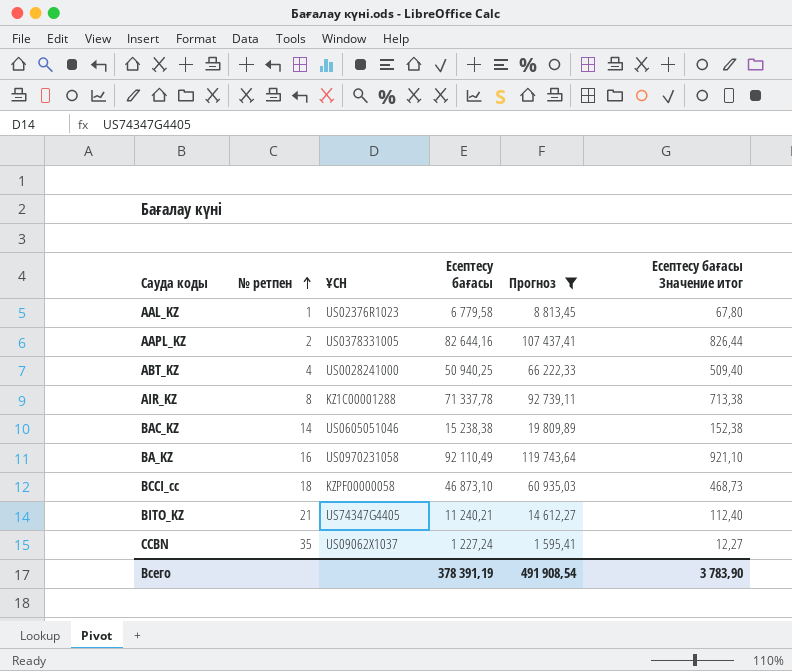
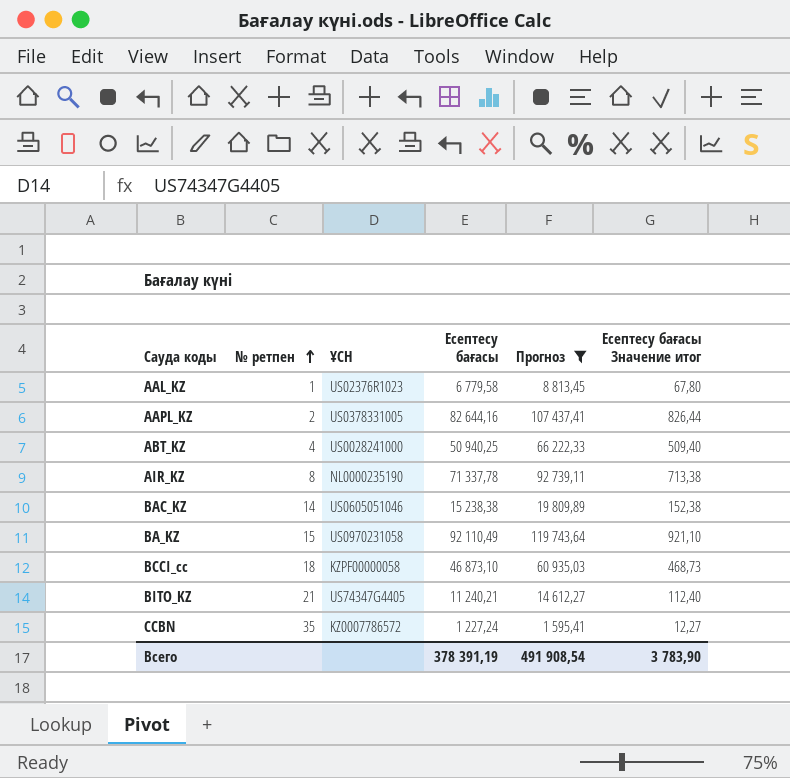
AIR_KZ | ҰСН: KZ1C00001288 -> NL0000235190
BA_KZ | № ретпен: 16 -> 15
CCBN | ҰСН: US09062X1037 -> KZ0007786572

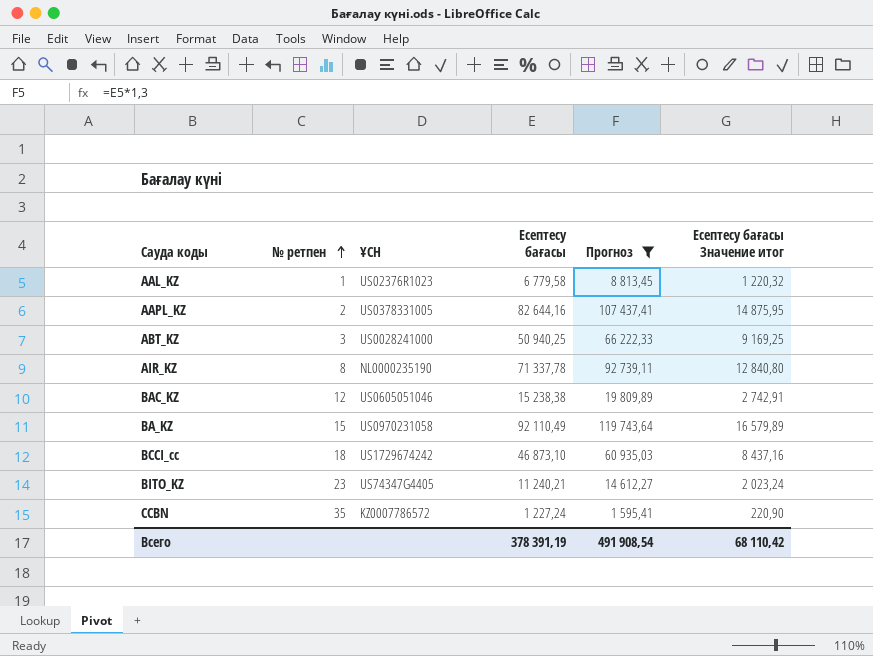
column Есептесу бағасы Значение итог | formula: [Есептесу бағасы] * 0,01 -> [Есептесу бағасы] * 0,18
ABT_KZ | № ретпен: 4 -> 3
BAC_KZ | № ретпен: 14 -> 12
BCCI_cc | ҰСН: KZPF00000058 -> US1729674242
BITO_KZ | № ретпен: 21 -> 23
Всего | Есептесу бағасы Значение итог: 3 783,90 -> 68 110,42

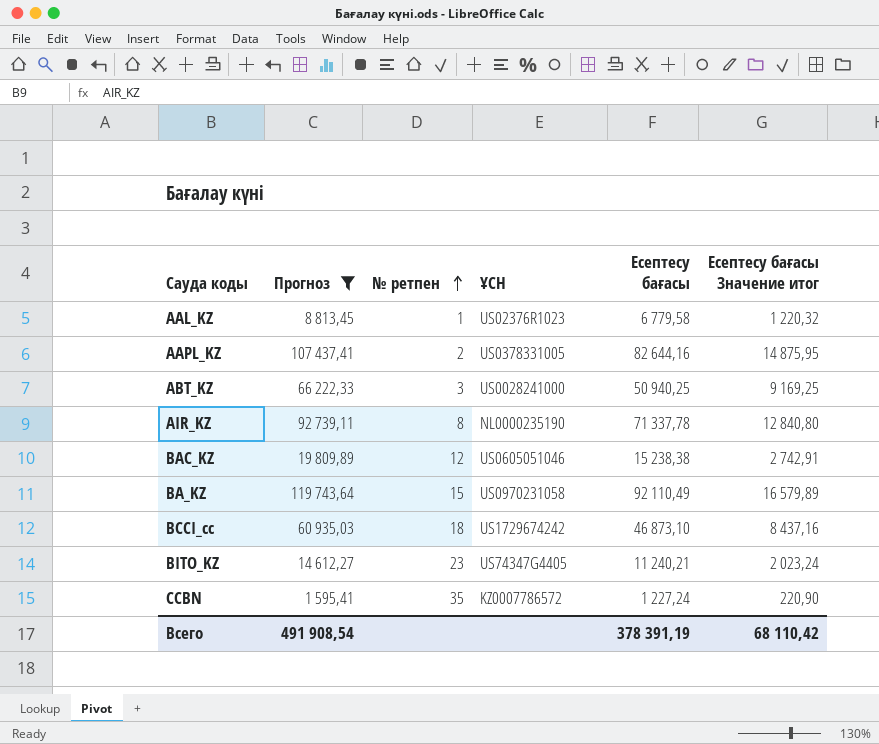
column Прогноз | position: 5 -> 2

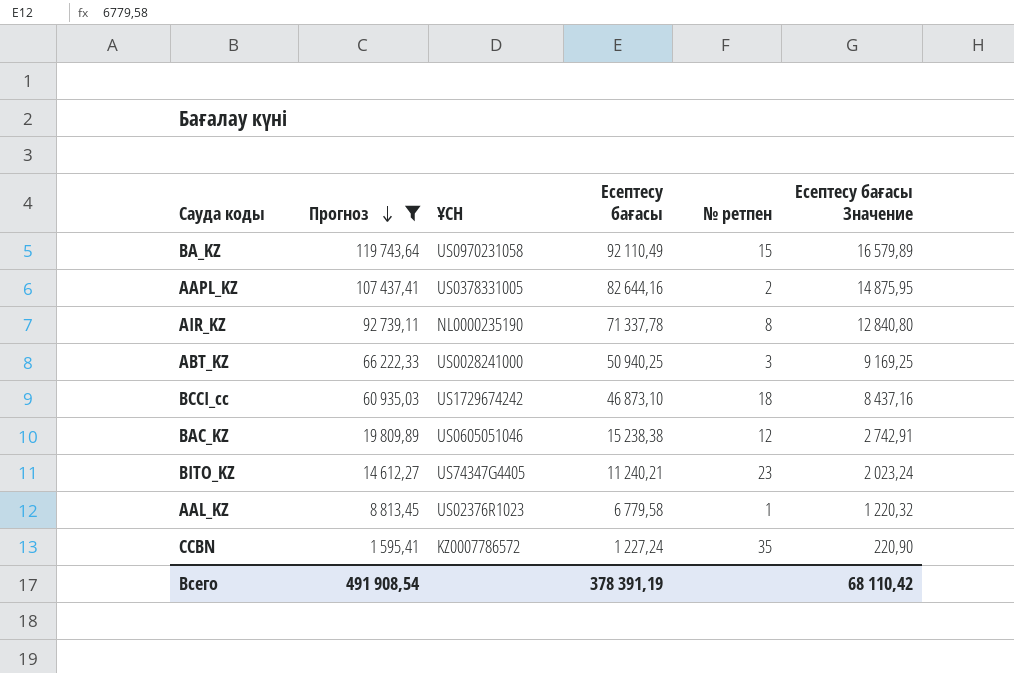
row order: № ретпен ascending -> Прогноз descending
column № ретпен | position: 3 -> 5
column name: Есептесу бағасы Значение итог -> Есептесу бағасы Значение

